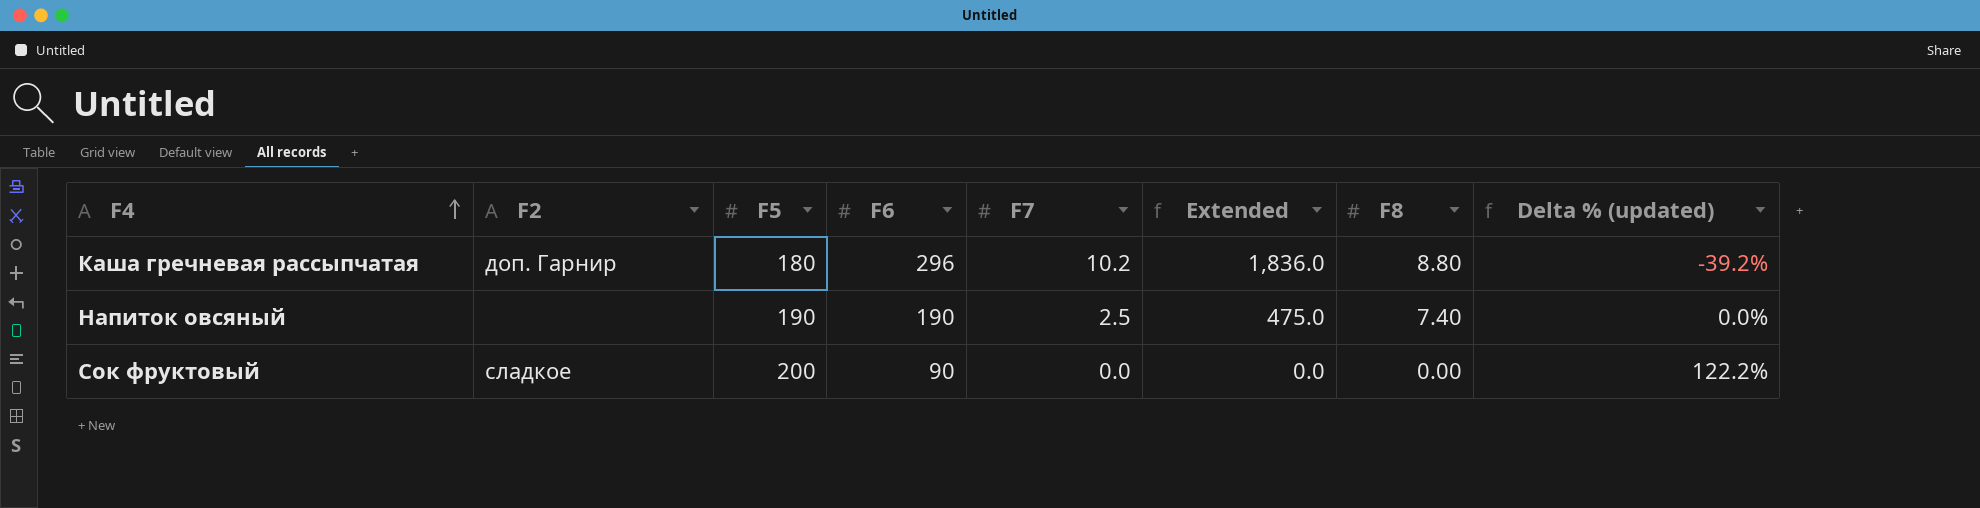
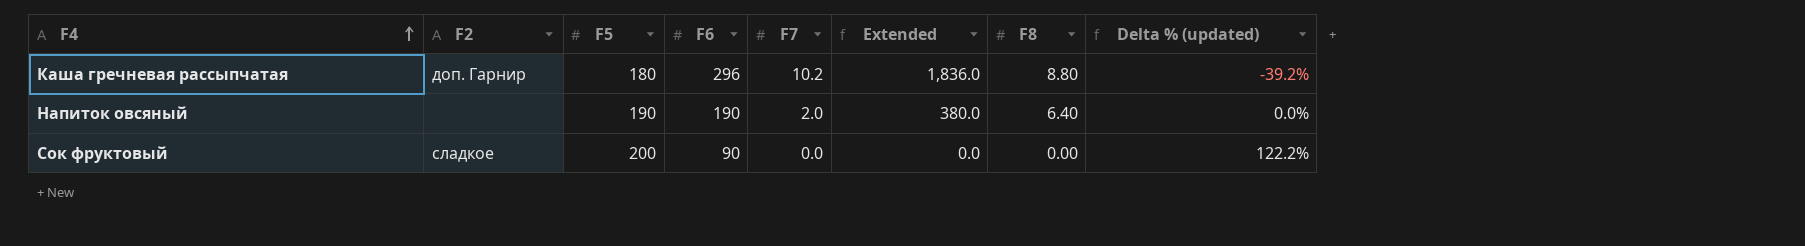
Напиток овсяный | F7: 2.5 -> 2.0
Напиток овсяный | Extended: 475.0 -> 380.0
Напиток овсяный | F8: 7.40 -> 6.40

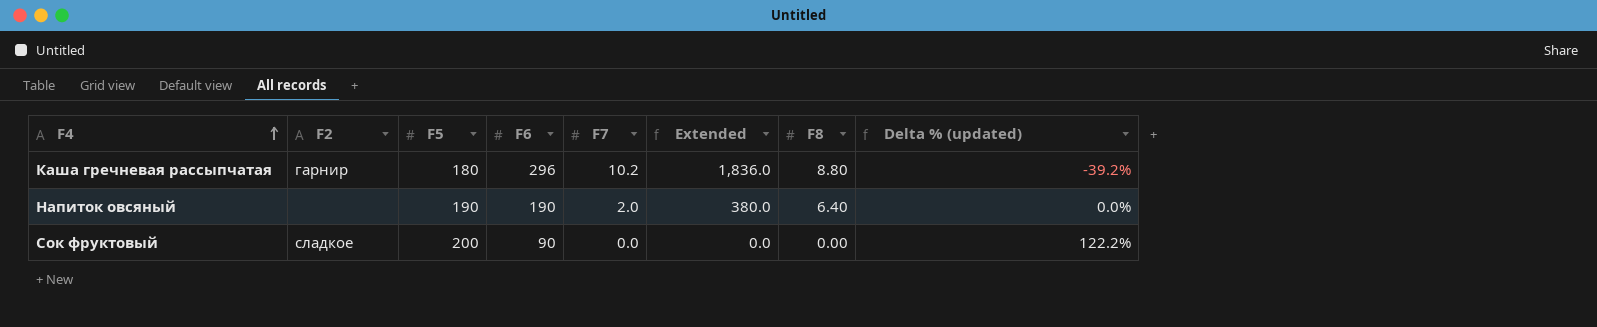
Каша гречневая рассыпчатая | F2: доп. Гарнир -> гарнир

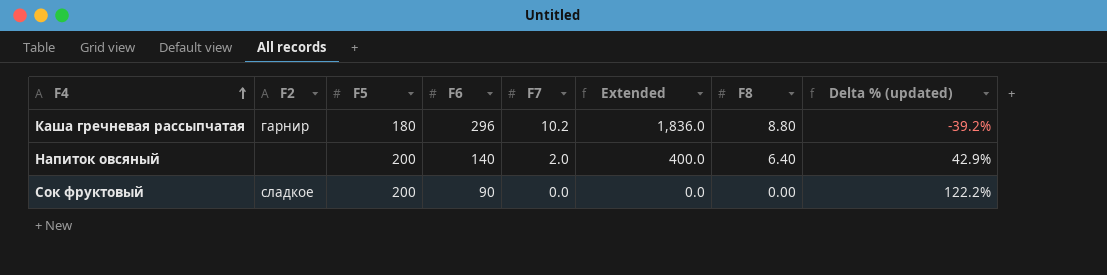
Напиток овсяный | F5: 190 -> 200
Напиток овсяный | F6: 190 -> 140
Напиток овсяный | Extended: 380.0 -> 400.0
Напиток овсяный | Delta % (updated): 0.0% -> 42.9%

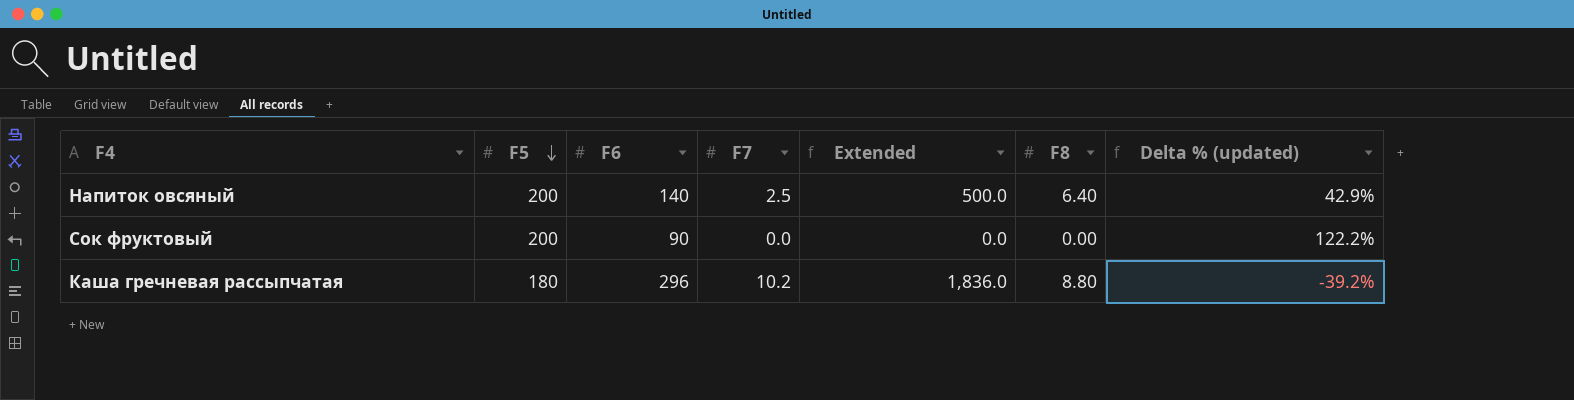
row order: F4 ascending -> F5 descending
column F2 | position: 2 -> none
Напиток овсяный | F7: 2.0 -> 2.5
Напиток овсяный | Extended: 400.0 -> 500.0

